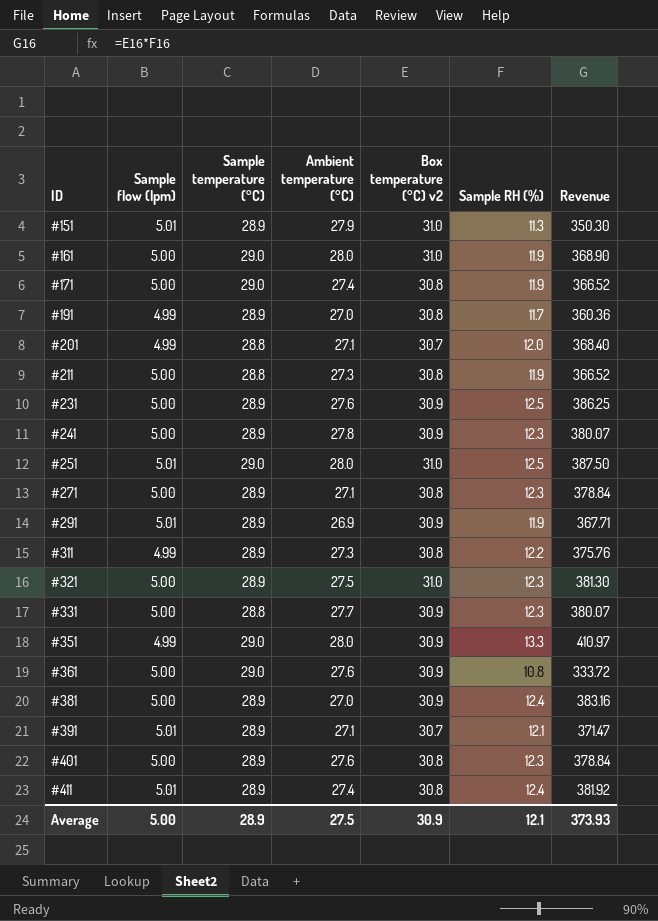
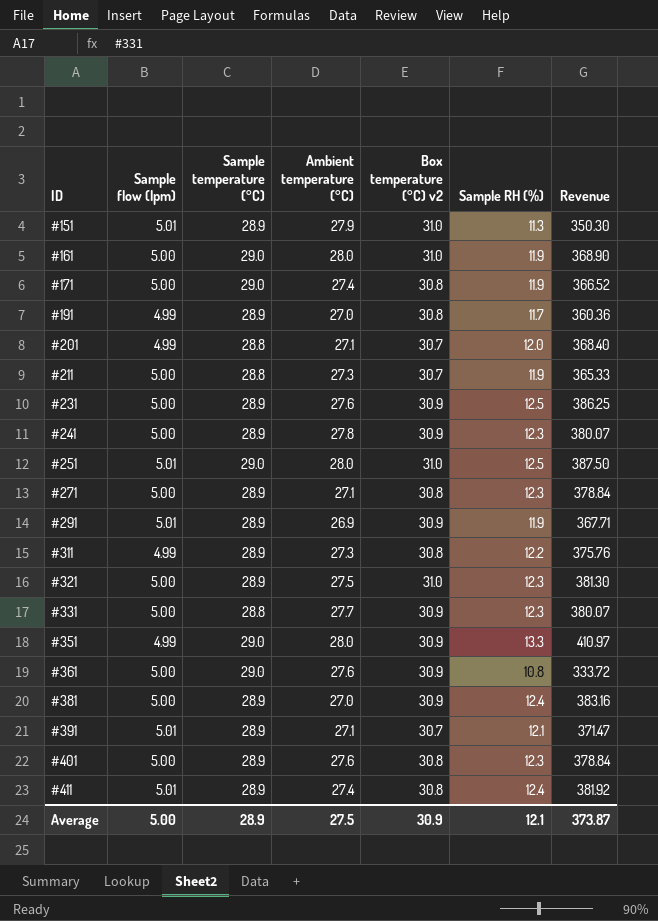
#211 | Box temperature (°C) v2: 30.8 -> 30.7
#211 | Revenue: 366.52 -> 365.33
Average | Revenue: 373.93 -> 373.87

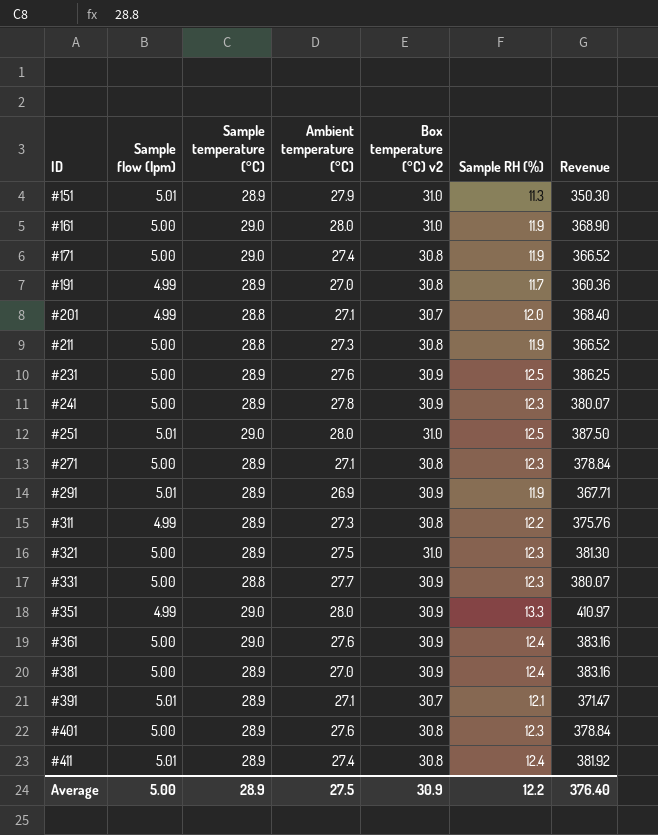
#211 | Box temperature (°C) v2: 30.7 -> 30.8
#211 | Revenue: 365.33 -> 366.52
#361 | Sample RH (%): 10.8 -> 12.4
#361 | Revenue: 333.72 -> 383.16
Average | Sample RH (%): 12.1 -> 12.2
Average | Revenue: 373.87 -> 376.40

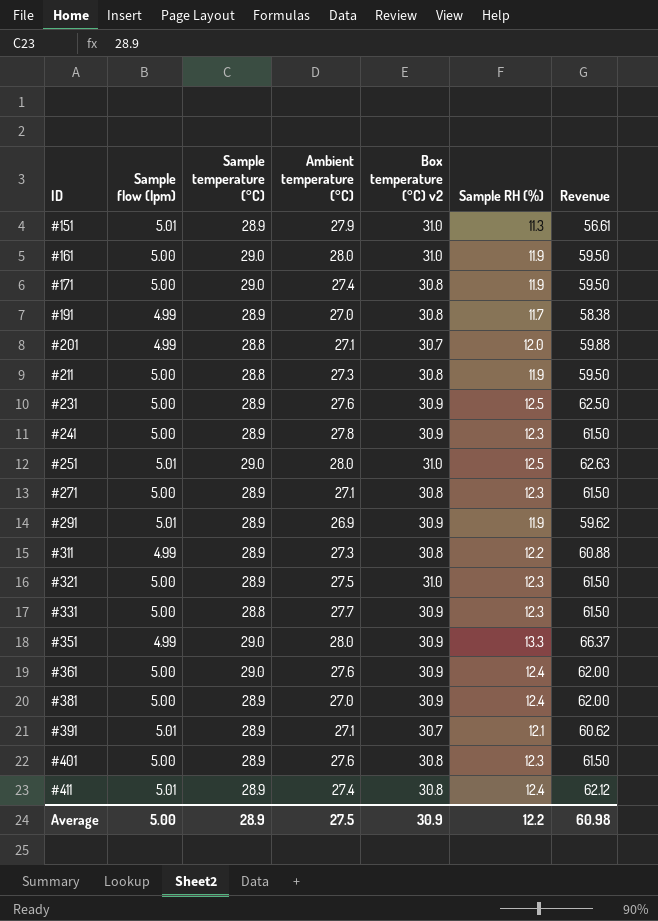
column Revenue | formula: [Box temperature (°C) v2] * [Sample RH (%)] -> [Sample flow (lpm)] * [Sample RH (%)]
Average | Revenue: 376.40 -> 60.98

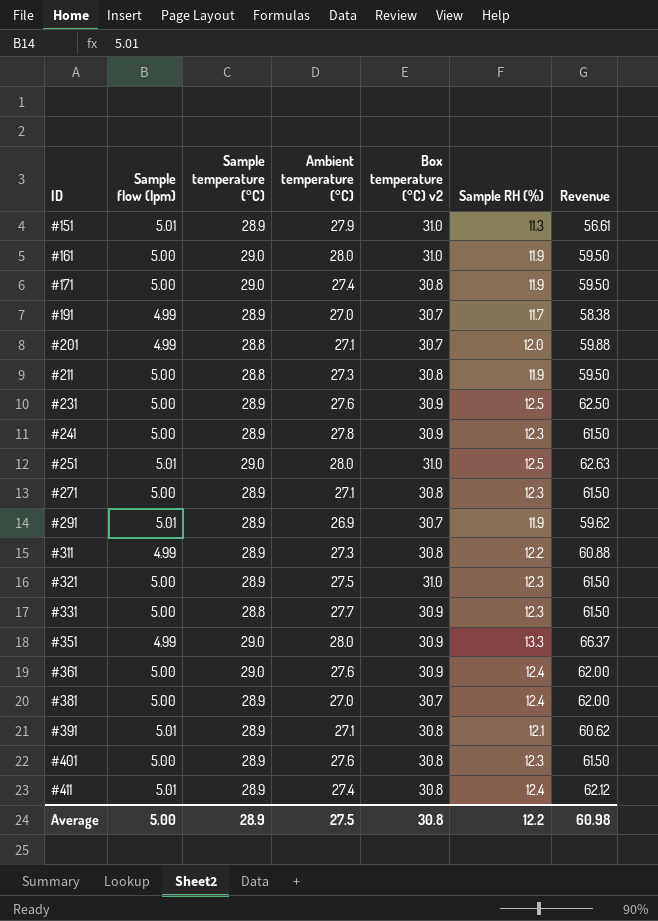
#191 | Box temperature (°C) v2: 30.8 -> 30.7
#291 | Box temperature (°C) v2: 30.9 -> 30.7
#381 | Box temperature (°C) v2: 30.9 -> 30.7
#391 | Box temperature (°C) v2: 30.7 -> 30.8
Average | Box temperature (°C) v2: 30.9 -> 30.8

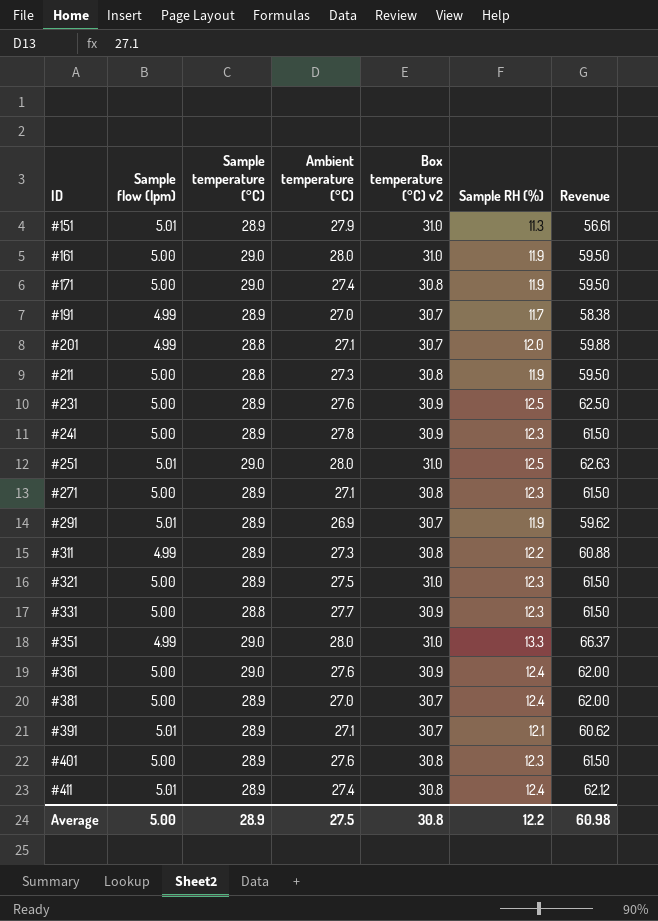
#351 | Box temperature (°C) v2: 30.9 -> 31.0
#391 | Box temperature (°C) v2: 30.8 -> 30.7

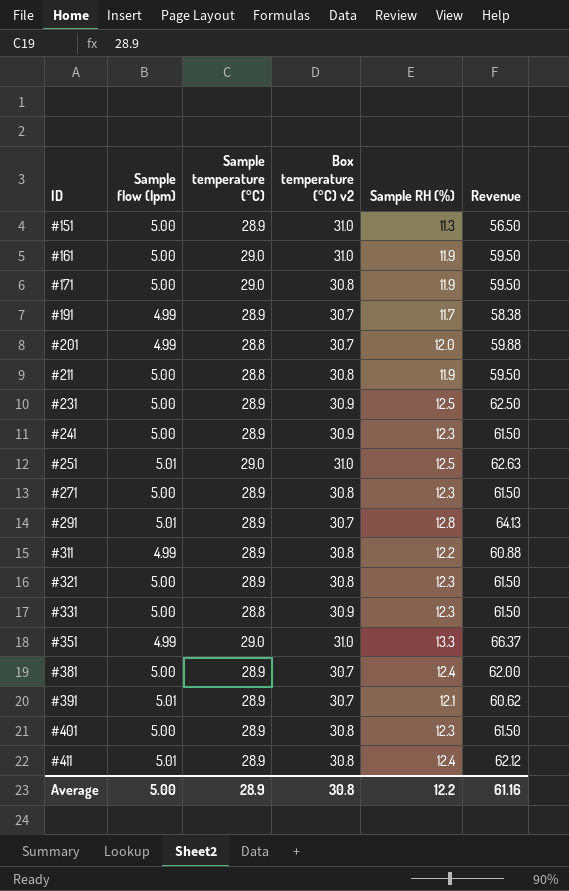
column Ambient temperature (°C) | position: 4 -> none
row #361: 5.00 | 29.0 | 27.6 | 30.9 | 12.4 | 62.00 -> none
#151 | Sample flow (lpm): 5.01 -> 5.00
#151 | Revenue: 56.61 -> 56.50
#291 | Sample RH (%): 11.9 -> 12.8
#291 | Revenue: 59.62 -> 64.13
#321 | Box temperature (°C) v2: 31.0 -> 30.8
Average | Revenue: 60.98 -> 61.16

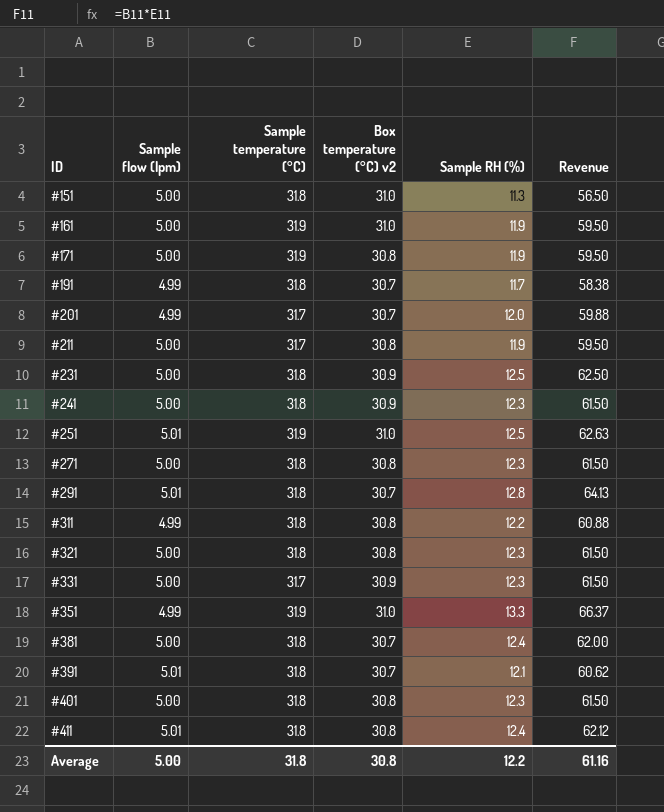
#151 | Sample temperature (°C): 28.9 -> 31.8
#161 | Sample temperature (°C): 29.0 -> 31.9
#171 | Sample temperature (°C): 29.0 -> 31.9
#191 | Sample temperature (°C): 28.9 -> 31.8
#201 | Sample temperature (°C): 28.8 -> 31.7
#211 | Sample temperature (°C): 28.8 -> 31.7
#231 | Sample temperature (°C): 28.9 -> 31.8
#241 | Sample temperature (°C): 28.9 -> 31.8
#251 | Sample temperature (°C): 29.0 -> 31.9
#271 | Sample temperature (°C): 28.9 -> 31.8
#291 | Sample temperature (°C): 28.9 -> 31.8
#311 | Sample temperature (°C): 28.9 -> 31.8
#321 | Sample temperature (°C): 28.9 -> 31.8
#331 | Sample temperature (°C): 28.8 -> 31.7
#351 | Sample temperature (°C): 29.0 -> 31.9
#381 | Sample temperature (°C): 28.9 -> 31.8
#391 | Sample temperature (°C): 28.9 -> 31.8
#401 | Sample temperature (°C): 28.9 -> 31.8
#411 | Sample temperature (°C): 28.9 -> 31.8
Average | Sample temperature (°C): 28.9 -> 31.8

